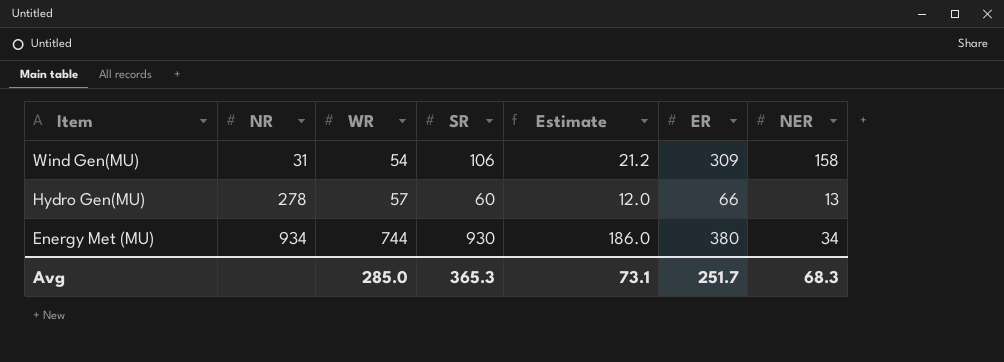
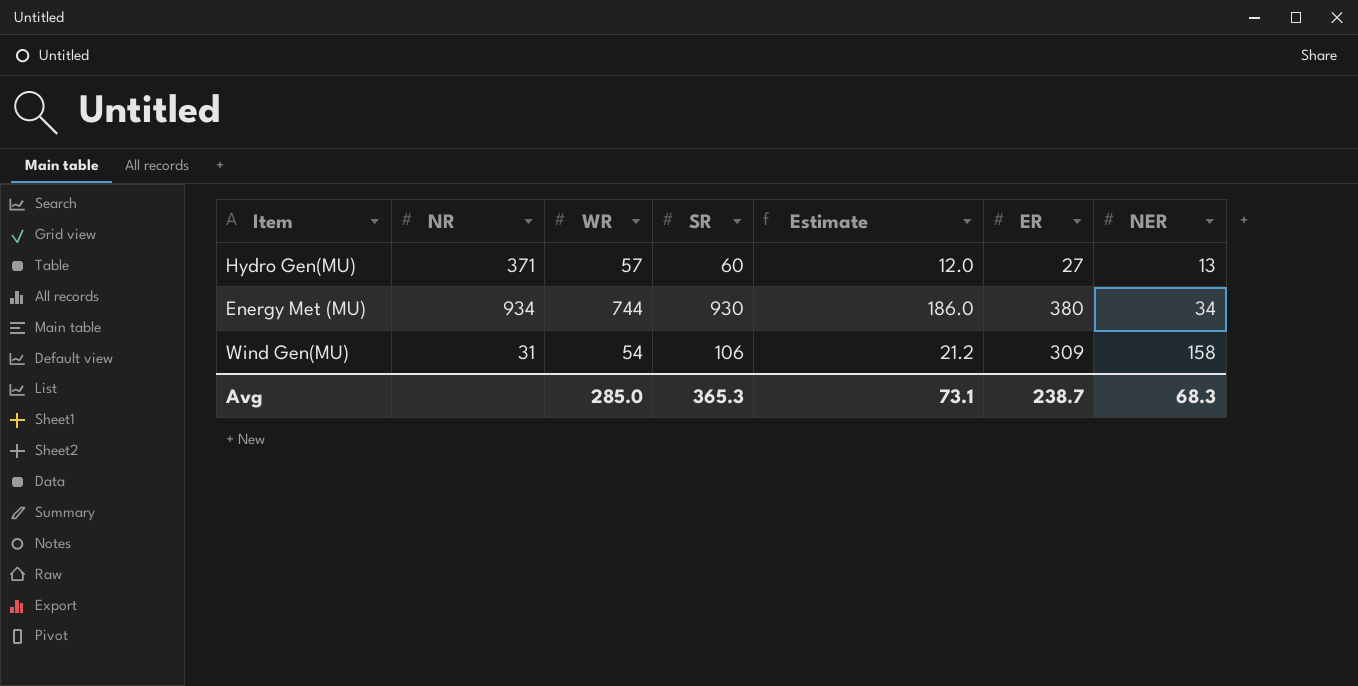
row order: Item descending -> NER ascending
Hydro Gen(MU) | NR: 278 -> 371
Hydro Gen(MU) | ER: 66 -> 27
Avg | ER: 251.7 -> 238.7

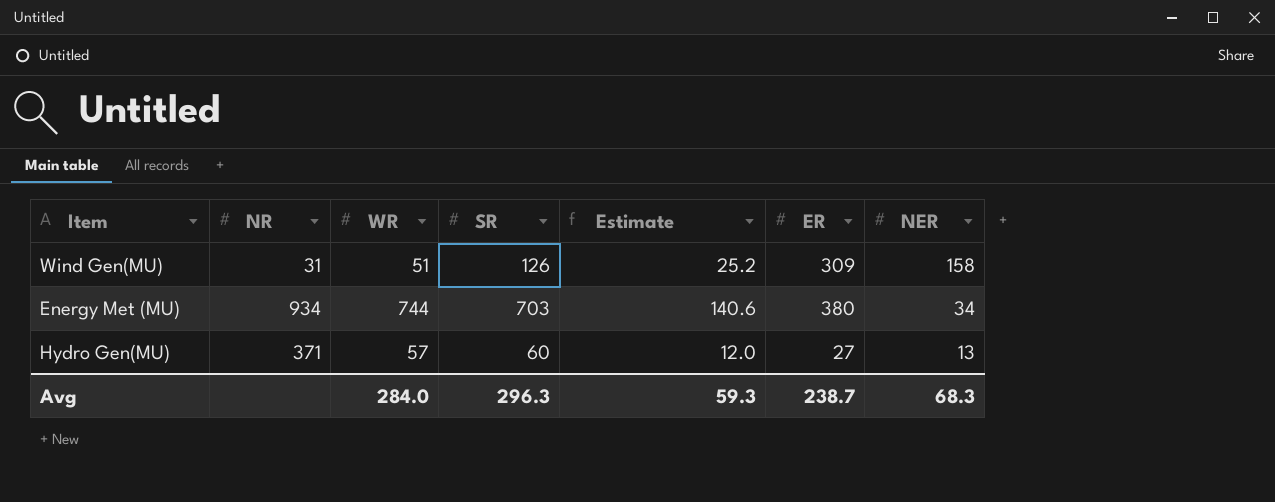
row order: NER ascending -> NER descending
Wind Gen(MU) | WR: 54 -> 51
Wind Gen(MU) | SR: 106 -> 126
Wind Gen(MU) | Estimate: 21.2 -> 25.2
Energy Met (MU) | SR: 930 -> 703
Energy Met (MU) | Estimate: 186.0 -> 140.6
Avg | WR: 285.0 -> 284.0
Avg | SR: 365.3 -> 296.3
Avg | Estimate: 73.1 -> 59.3

